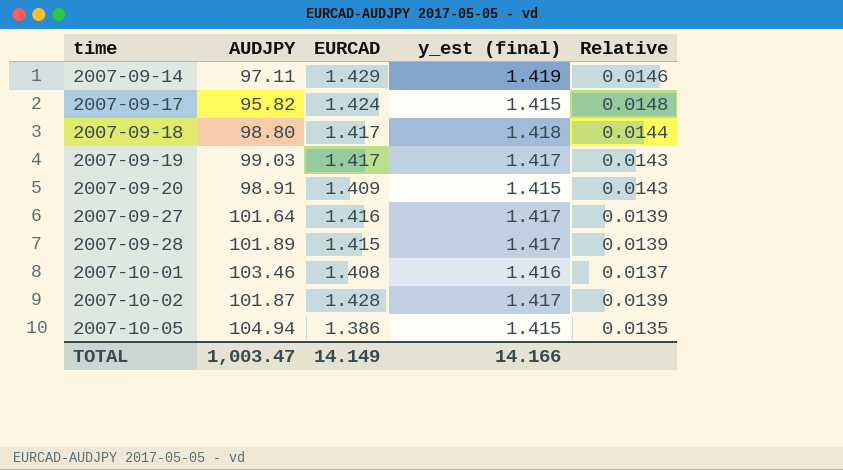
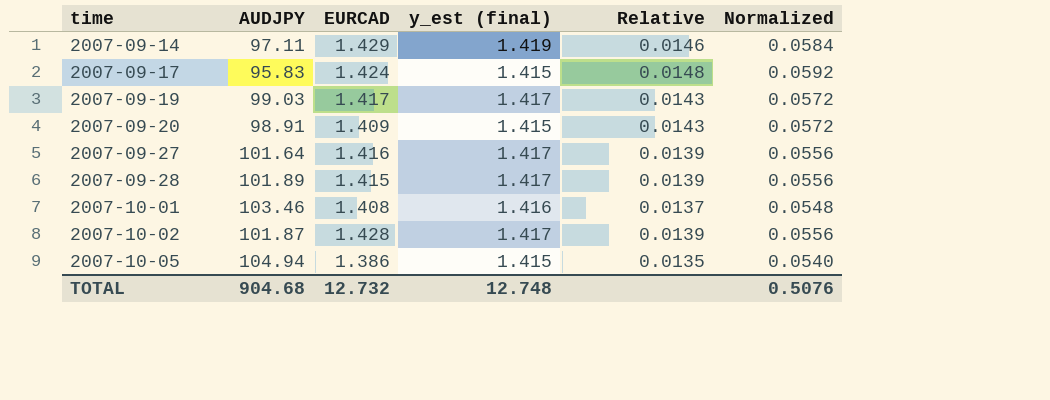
column Normalized | formula: none -> [Relative] * 4
row 2007-09-18: 98.80 | 1.417 | 1.418 | 0.0144 -> none
2007-09-17 | AUDJPY: 95.82 -> 95.83
TOTAL | AUDJPY: 1,003.47 -> 904.68
TOTAL | EURCAD: 14.149 -> 12.732
TOTAL | y_est (final): 14.166 -> 12.748

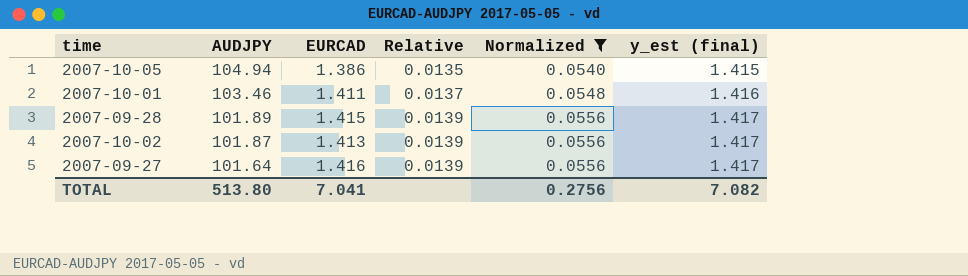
filter: none -> Normalized <= 0.0556
row order: time ascending -> AUDJPY descending
column y_est (final) | position: 4 -> 6
2007-10-01 | EURCAD: 1.408 -> 1.411
2007-10-02 | EURCAD: 1.428 -> 1.413
TOTAL | AUDJPY: 904.68 -> 513.80
TOTAL | EURCAD: 12.732 -> 7.041
TOTAL | Normalized: 0.5076 -> 0.2756
TOTAL | y_est (final): 12.748 -> 7.082

